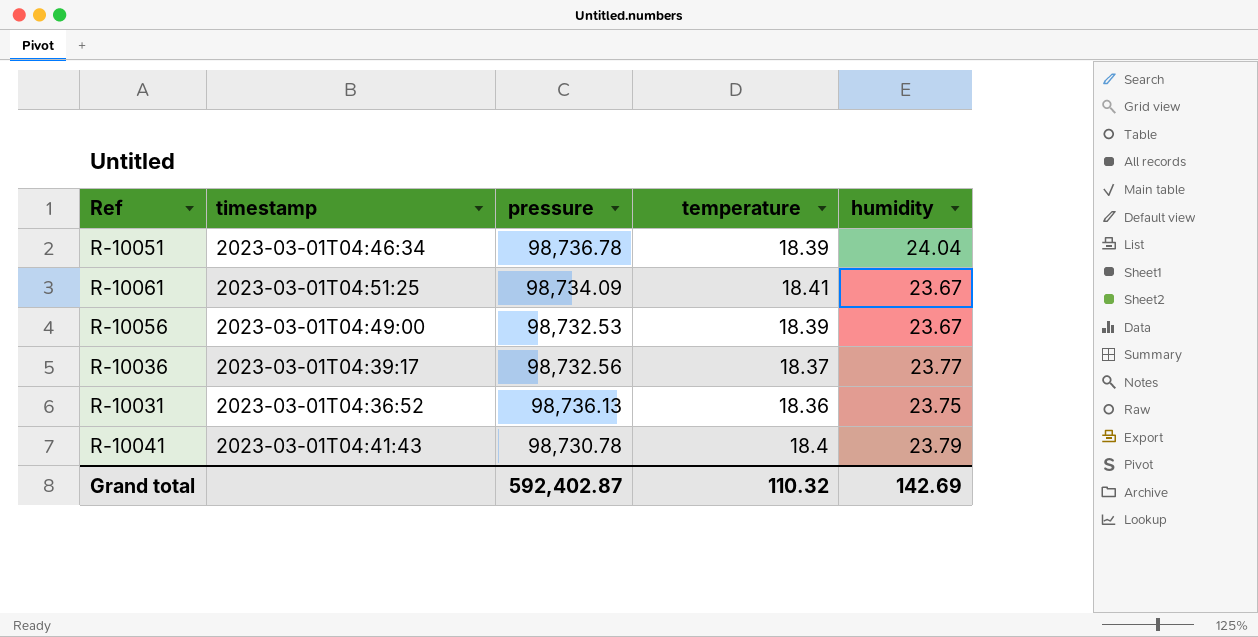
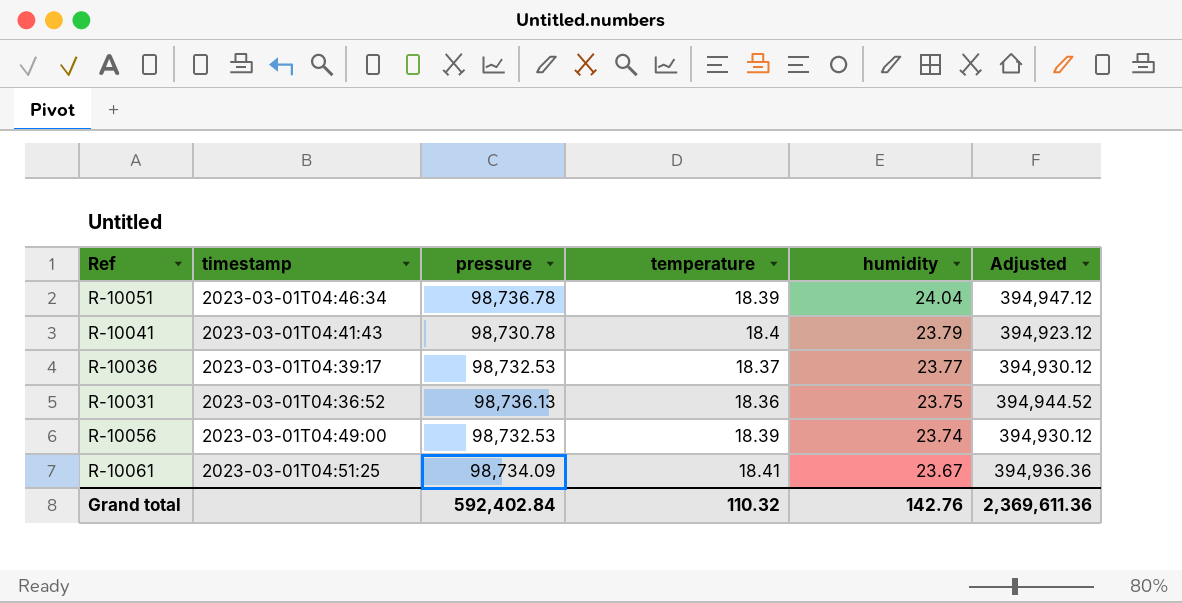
row order: none -> humidity descending
column Adjusted | formula: none -> [pressure] * 4
R-10036 | pressure: 98,732.56 -> 98,732.53
R-10056 | humidity: 23.67 -> 23.74
Grand total | pressure: 592,402.87 -> 592,402.84
Grand total | humidity: 142.69 -> 142.76

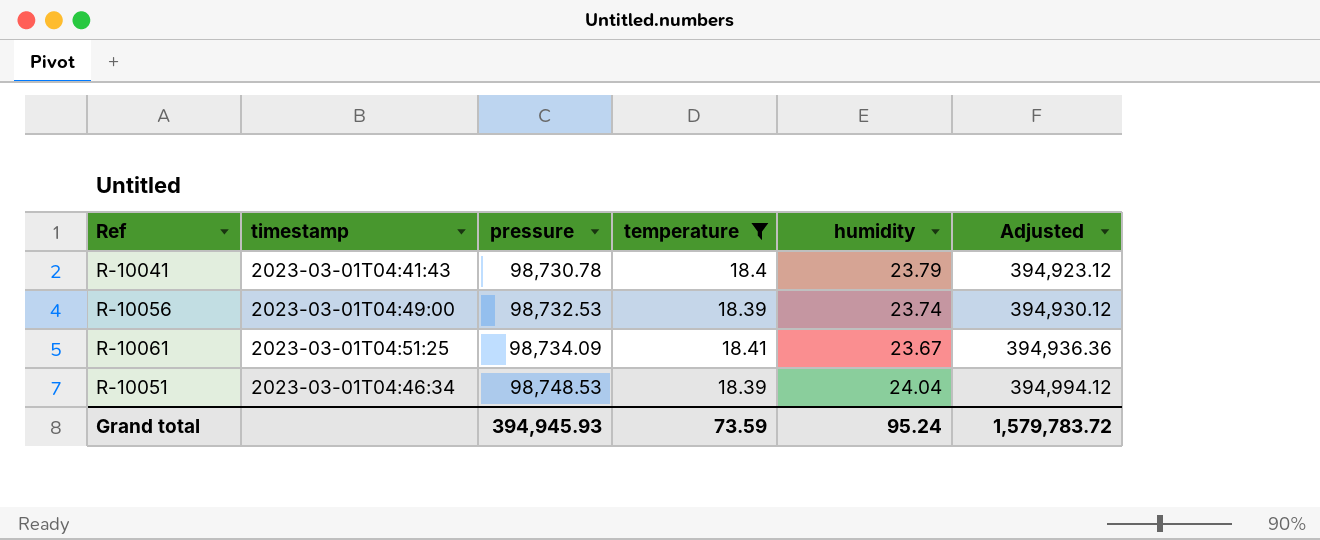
filter: none -> temperature >= 18.39
row order: humidity descending -> pressure ascending
R-10051 | pressure: 98,736.78 -> 98,748.53
R-10051 | Adjusted: 394,947.12 -> 394,994.12
Grand total | pressure: 592,402.84 -> 394,945.93
Grand total | temperature: 110.32 -> 73.59
Grand total | humidity: 142.76 -> 95.24
Grand total | Adjusted: 2,369,611.36 -> 1,579,783.72

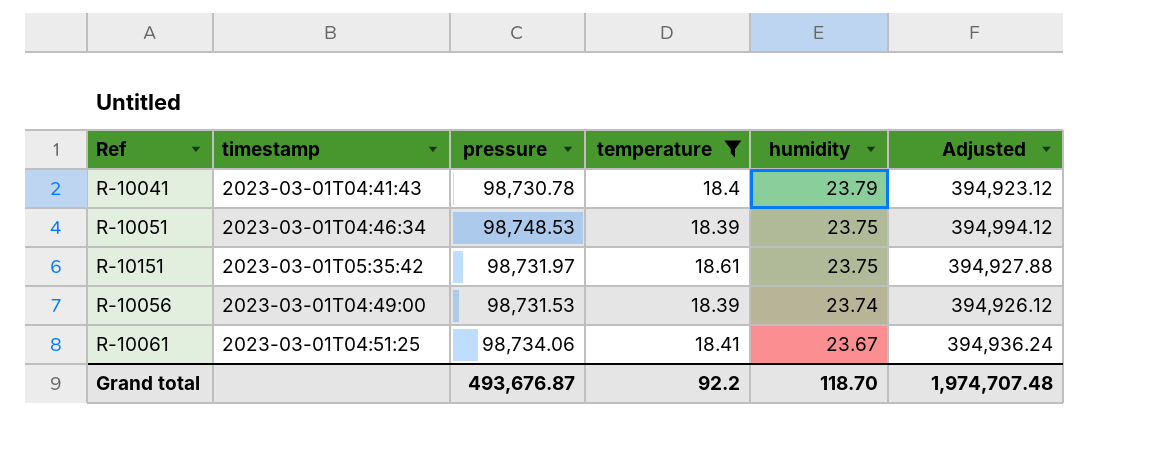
row order: pressure ascending -> humidity descending
R-10051 | humidity: 24.04 -> 23.75
row R-10151: none -> 2023-03-01T05:35:42 | 98,731.97 | 18.61 | 23.75 | 394,927.88
R-10056 | pressure: 98,732.53 -> 98,731.53
R-10056 | Adjusted: 394,930.12 -> 394,926.12
R-10061 | pressure: 98,734.09 -> 98,734.06
R-10061 | Adjusted: 394,936.36 -> 394,936.24
Grand total | pressure: 394,945.93 -> 493,676.87
Grand total | temperature: 73.59 -> 92.2
Grand total | humidity: 95.24 -> 118.70
Grand total | Adjusted: 1,579,783.72 -> 1,974,707.48

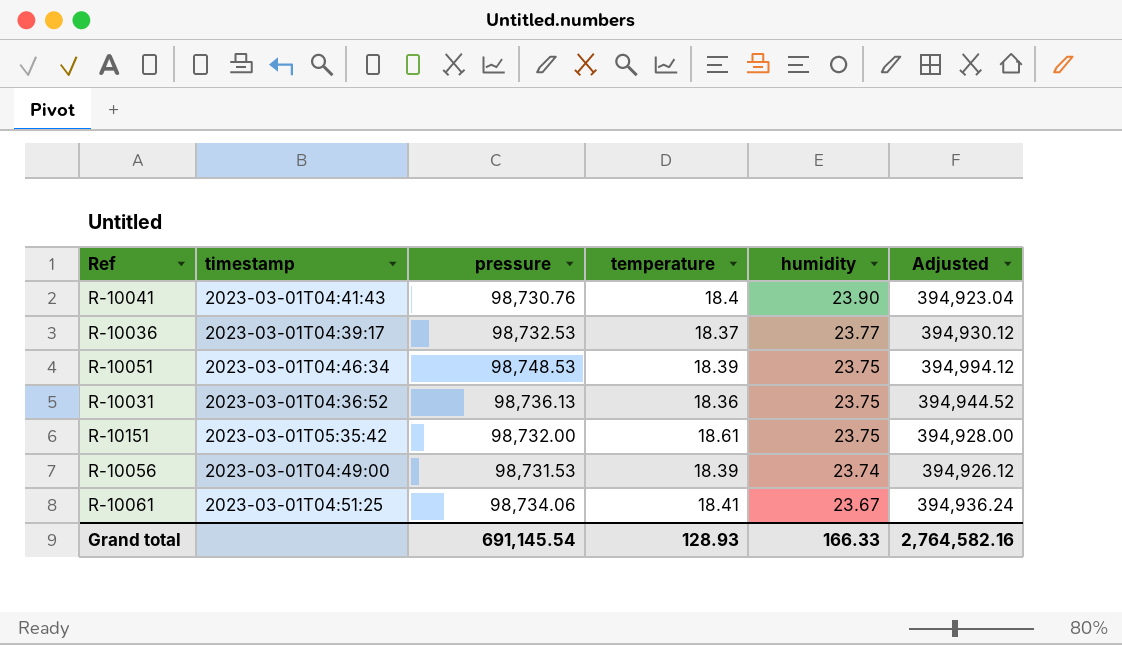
filter: temperature >= 18.39 -> none
R-10041 | pressure: 98,730.78 -> 98,730.76
R-10041 | humidity: 23.79 -> 23.90
R-10041 | Adjusted: 394,923.12 -> 394,923.04
R-10151 | pressure: 98,731.97 -> 98,732.00
R-10151 | Adjusted: 394,927.88 -> 394,928.00
Grand total | pressure: 493,676.87 -> 691,145.54
Grand total | temperature: 92.2 -> 128.93
Grand total | humidity: 118.70 -> 166.33
Grand total | Adjusted: 1,974,707.48 -> 2,764,582.16

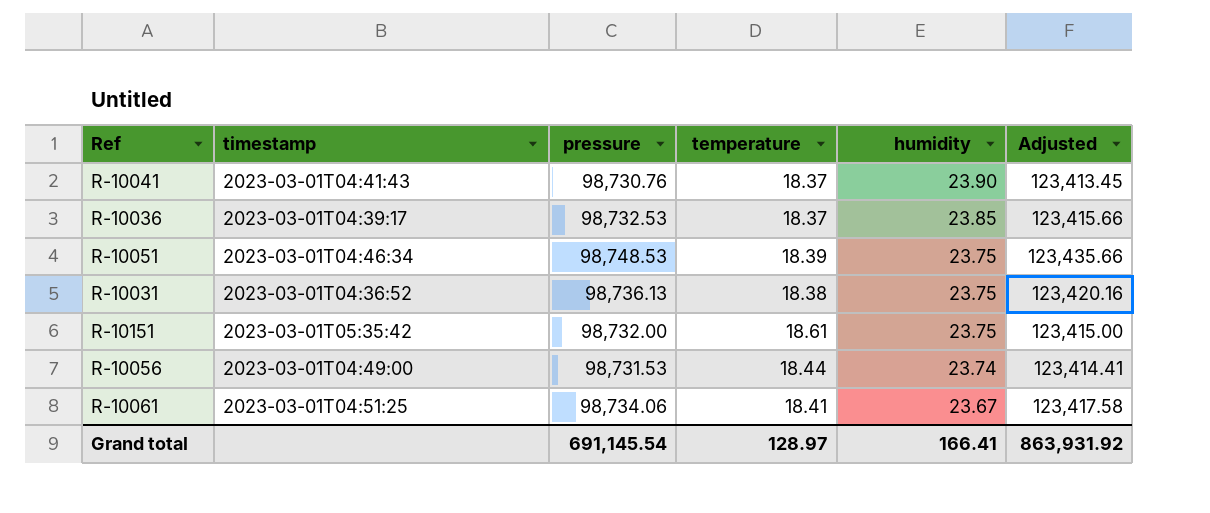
column Adjusted | formula: [pressure] * 4 -> [pressure] * 1.25
R-10041 | temperature: 18.4 -> 18.37
R-10036 | humidity: 23.77 -> 23.85
R-10031 | temperature: 18.36 -> 18.38
R-10056 | temperature: 18.39 -> 18.44
Grand total | temperature: 128.93 -> 128.97
Grand total | humidity: 166.33 -> 166.41
Grand total | Adjusted: 2,764,582.16 -> 863,931.92

